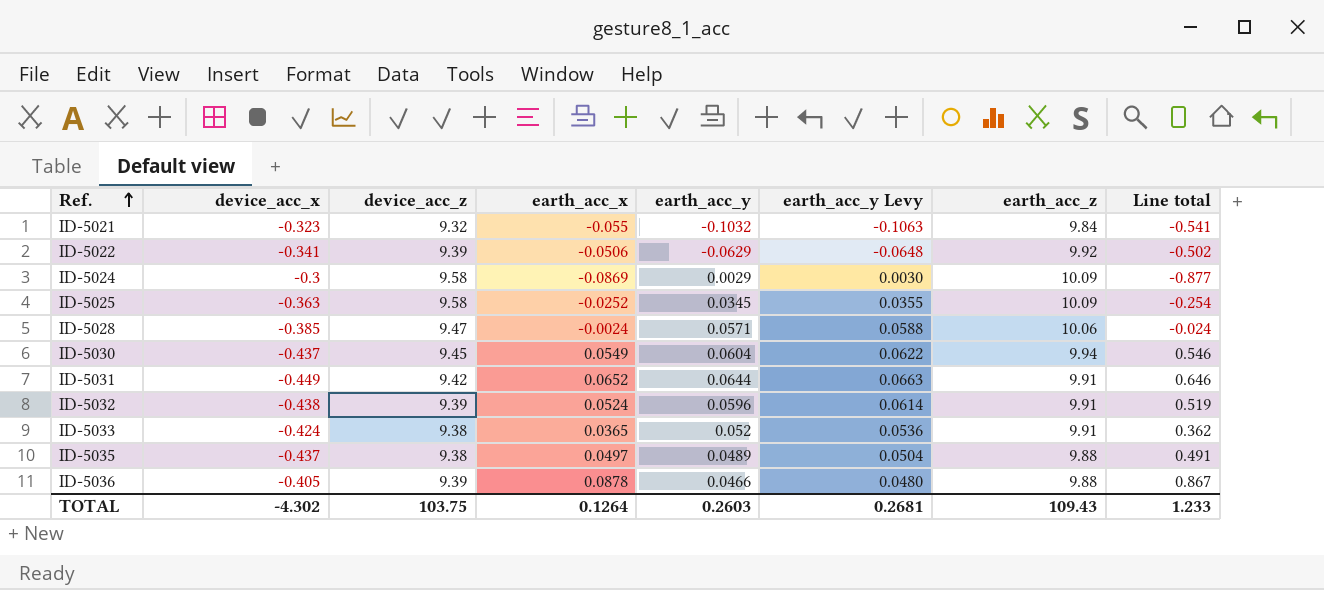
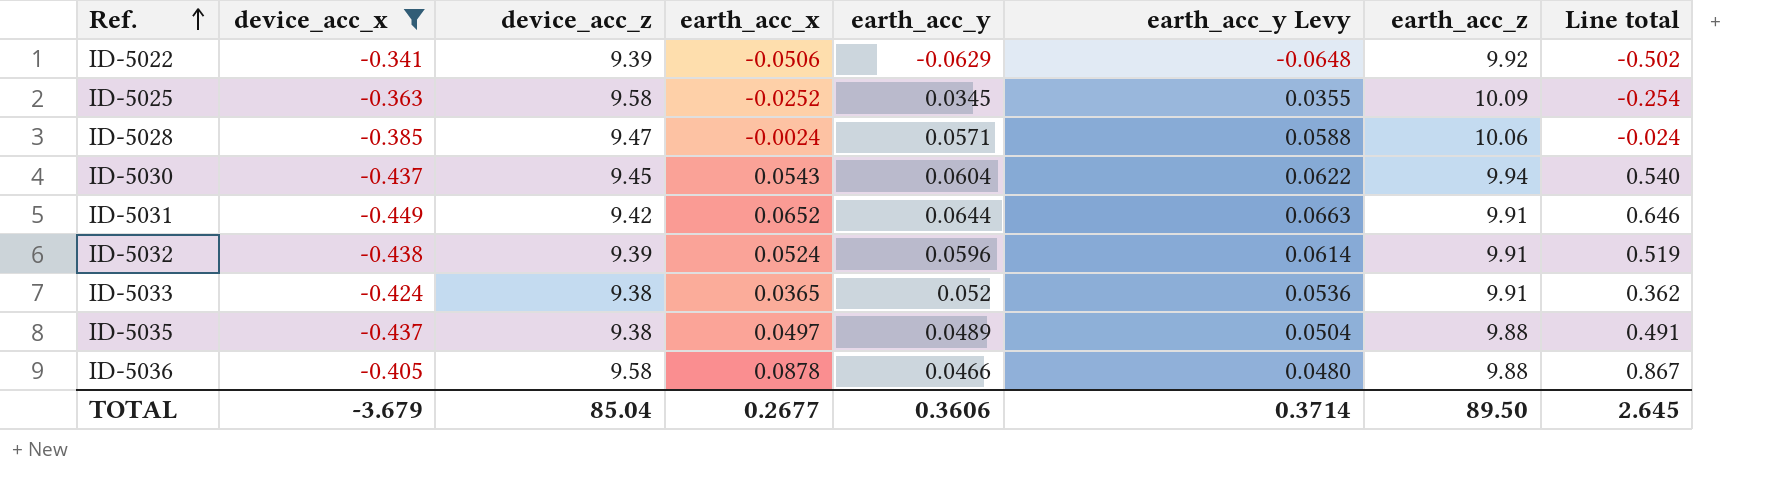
filter: none -> device_acc_x <= -0.341
ID-5030 | earth_acc_x: 0.0549 -> 0.0543
ID-5030 | Line total: 0.546 -> 0.540
ID-5036 | device_acc_z: 9.39 -> 9.58
TOTAL | device_acc_x: -4.302 -> -3.679
TOTAL | device_acc_z: 103.75 -> 85.04
TOTAL | earth_acc_x: 0.1264 -> 0.2677
TOTAL | earth_acc_y: 0.2603 -> 0.3606
TOTAL | earth_acc_y Levy: 0.2681 -> 0.3714
TOTAL | earth_acc_z: 109.43 -> 89.50
TOTAL | Line total: 1.233 -> 2.645

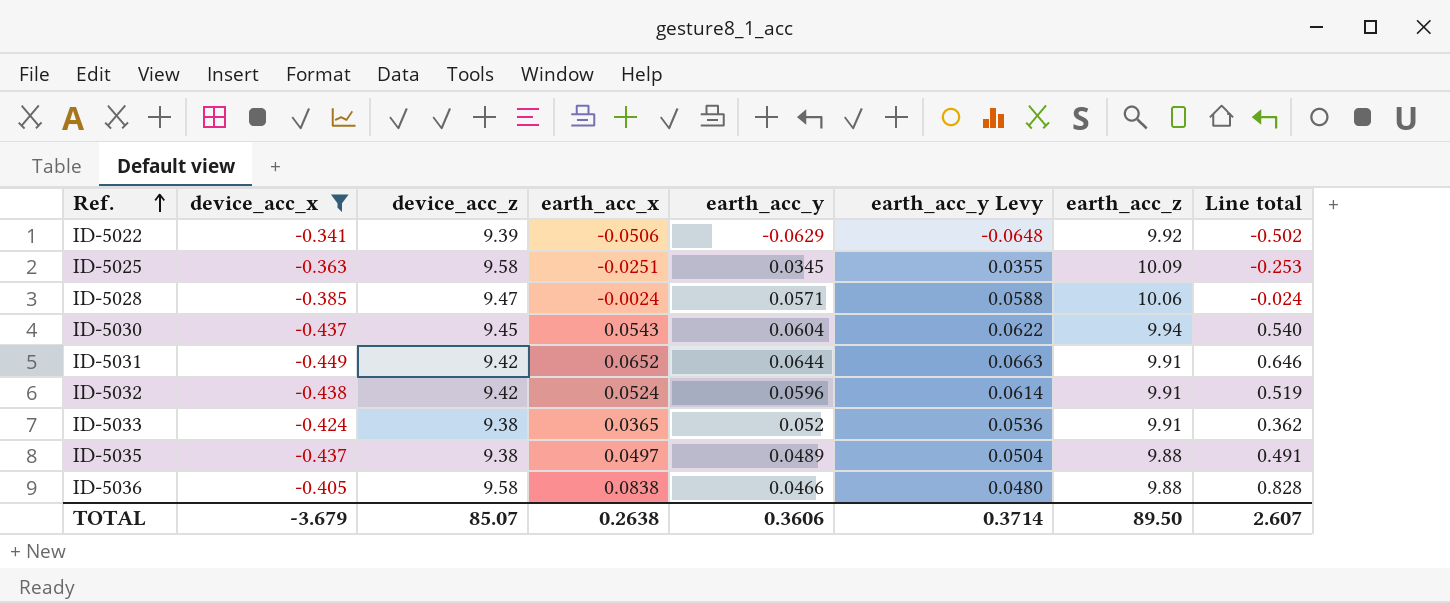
ID-5025 | earth_acc_x: -0.0252 -> -0.0251
ID-5025 | Line total: -0.254 -> -0.253
ID-5032 | device_acc_z: 9.39 -> 9.42
ID-5036 | earth_acc_x: 0.0878 -> 0.0838
ID-5036 | Line total: 0.867 -> 0.828
TOTAL | device_acc_z: 85.04 -> 85.07
TOTAL | earth_acc_x: 0.2677 -> 0.2638
TOTAL | Line total: 2.645 -> 2.607

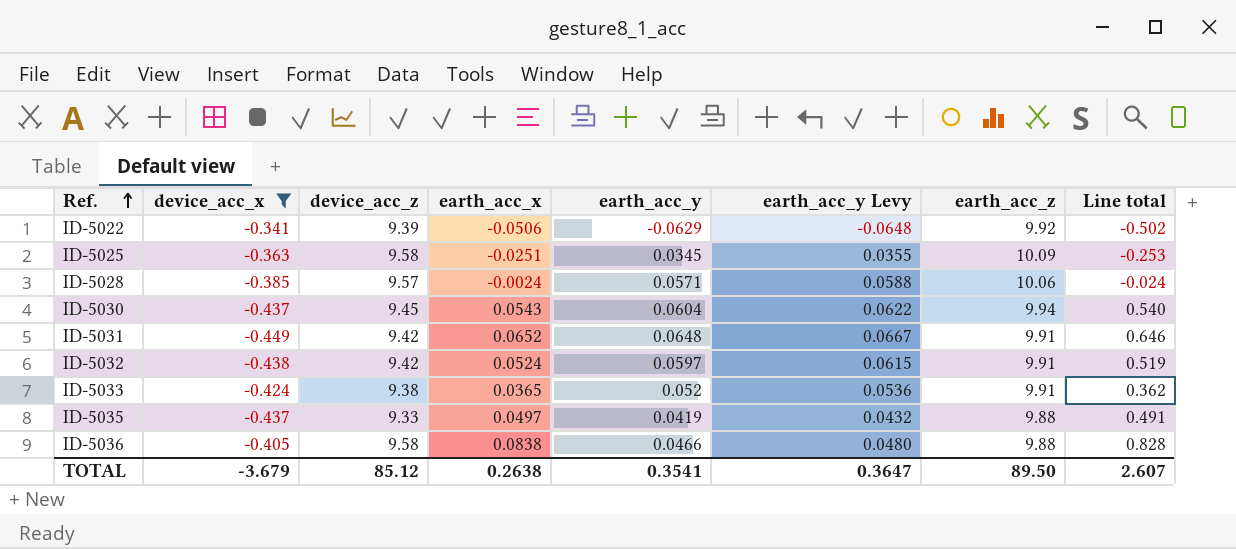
ID-5028 | device_acc_z: 9.47 -> 9.57
ID-5031 | earth_acc_y: 0.0644 -> 0.0648
ID-5031 | earth_acc_y Levy: 0.0663 -> 0.0667
ID-5032 | earth_acc_y: 0.0596 -> 0.0597
ID-5032 | earth_acc_y Levy: 0.0614 -> 0.0615
ID-5035 | device_acc_z: 9.38 -> 9.33
ID-5035 | earth_acc_y: 0.0489 -> 0.0419
ID-5035 | earth_acc_y Levy: 0.0504 -> 0.0432
TOTAL | device_acc_z: 85.07 -> 85.12
TOTAL | earth_acc_y: 0.3606 -> 0.3541
TOTAL | earth_acc_y Levy: 0.3714 -> 0.3647

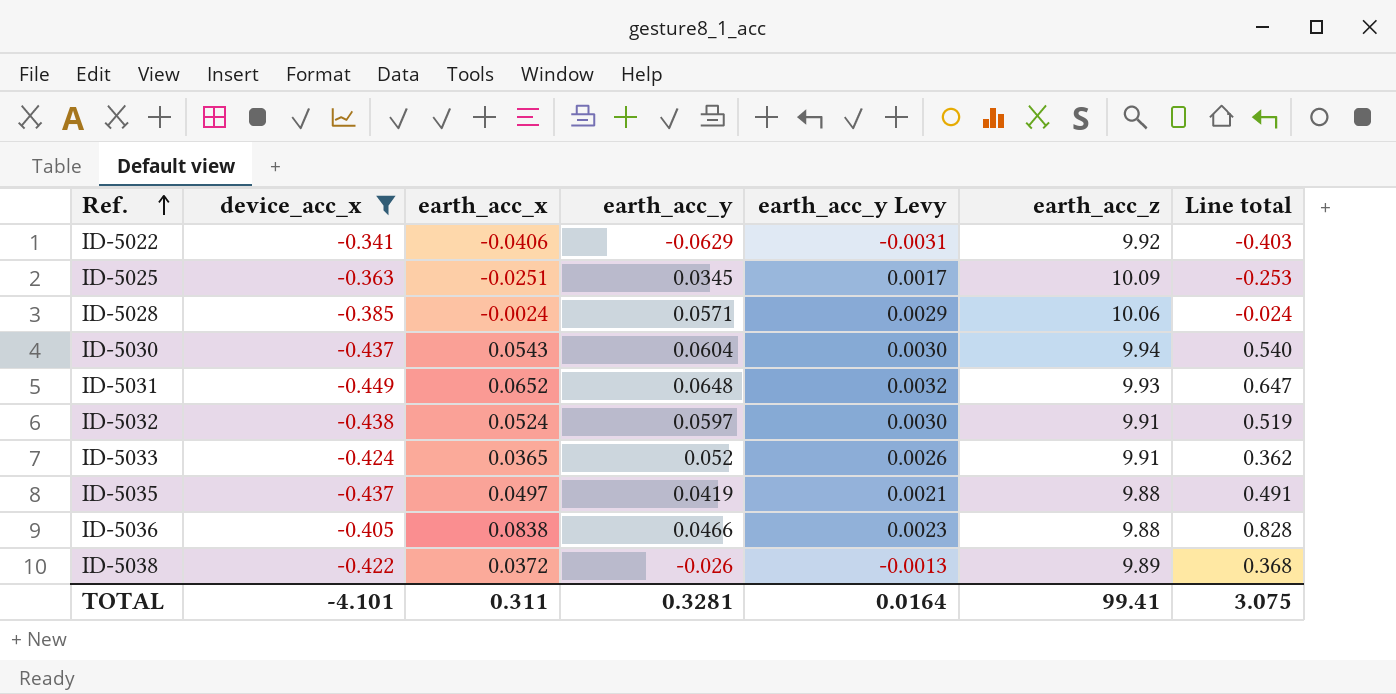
column device_acc_z | position: 3 -> none
column earth_acc_y Levy | formula: [earth_acc_y] * 1.03 -> [earth_acc_y] * 0.05
ID-5022 | earth_acc_x: -0.0506 -> -0.0406
ID-5022 | Line total: -0.502 -> -0.403
ID-5031 | earth_acc_z: 9.91 -> 9.93
ID-5031 | Line total: 0.646 -> 0.647
row ID-5038: none -> -0.422 | 0.0372 | -0.026 | -0.0013 | 9.89 | 0.368
TOTAL | device_acc_x: -3.679 -> -4.101
TOTAL | earth_acc_x: 0.2638 -> 0.311
TOTAL | earth_acc_y: 0.3541 -> 0.3281
TOTAL | earth_acc_y Levy: 0.3647 -> 0.0164
TOTAL | earth_acc_z: 89.50 -> 99.41
TOTAL | Line total: 2.607 -> 3.075

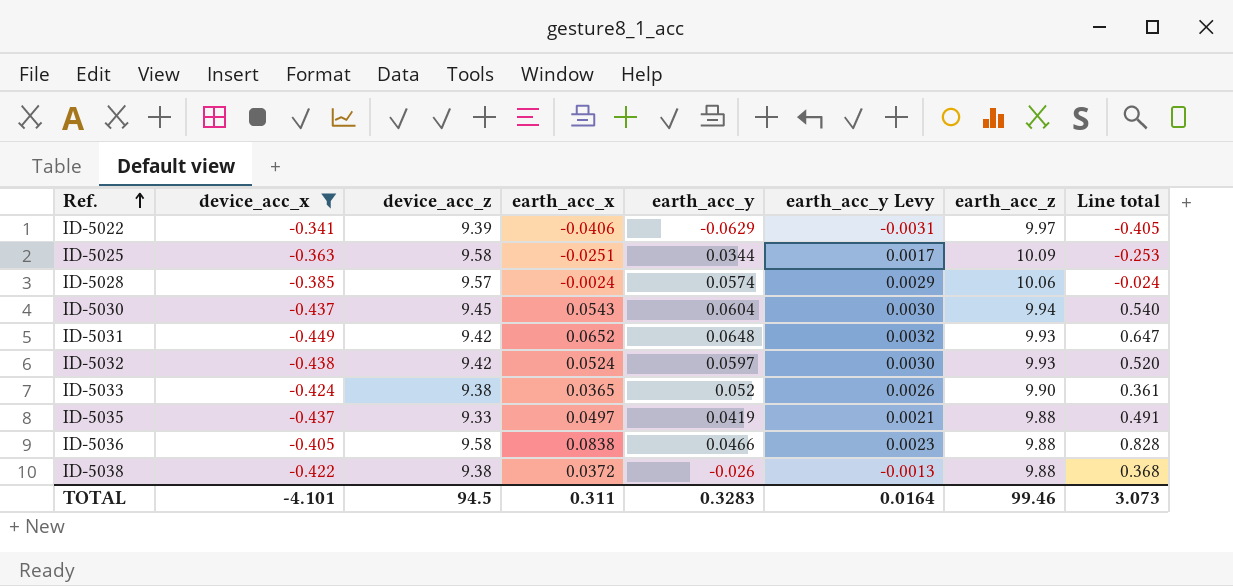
column device_acc_z | position: none -> 3
ID-5022 | earth_acc_z: 9.92 -> 9.97
ID-5022 | Line total: -0.403 -> -0.405
ID-5025 | earth_acc_y: 0.0345 -> 0.0344
ID-5028 | earth_acc_y: 0.0571 -> 0.0574
ID-5032 | earth_acc_z: 9.91 -> 9.93
ID-5032 | Line total: 0.519 -> 0.520
ID-5033 | earth_acc_z: 9.91 -> 9.90
ID-5033 | Line total: 0.362 -> 0.361
ID-5038 | earth_acc_z: 9.89 -> 9.88
TOTAL | earth_acc_y: 0.3281 -> 0.3283
TOTAL | earth_acc_z: 99.41 -> 99.46
TOTAL | Line total: 3.075 -> 3.073

